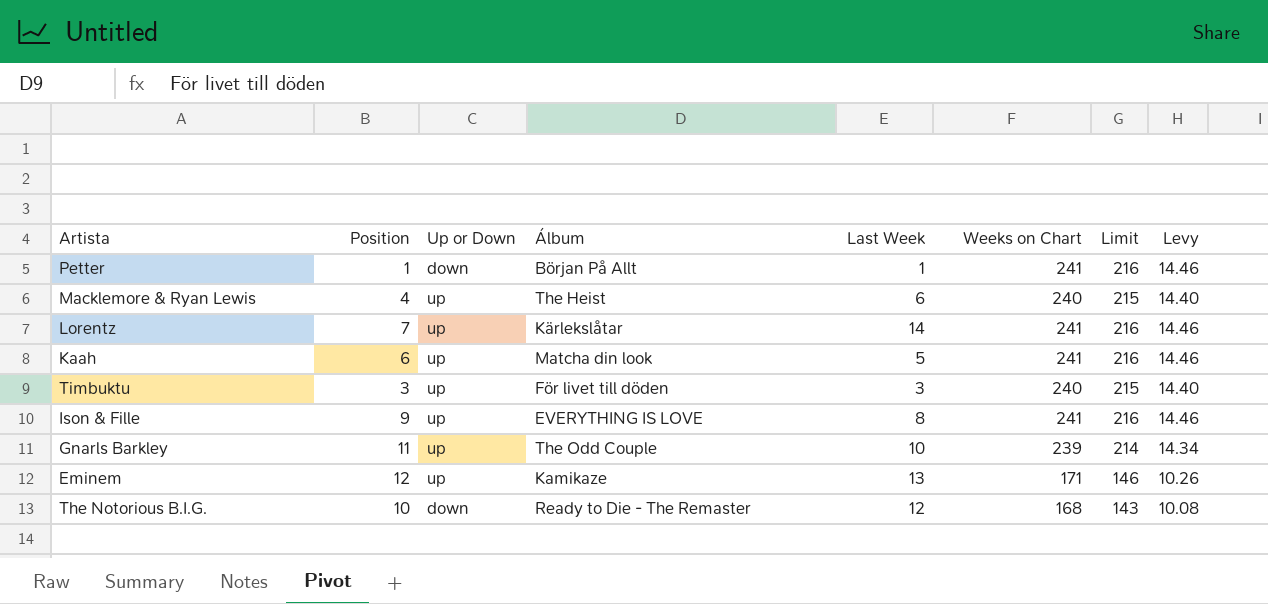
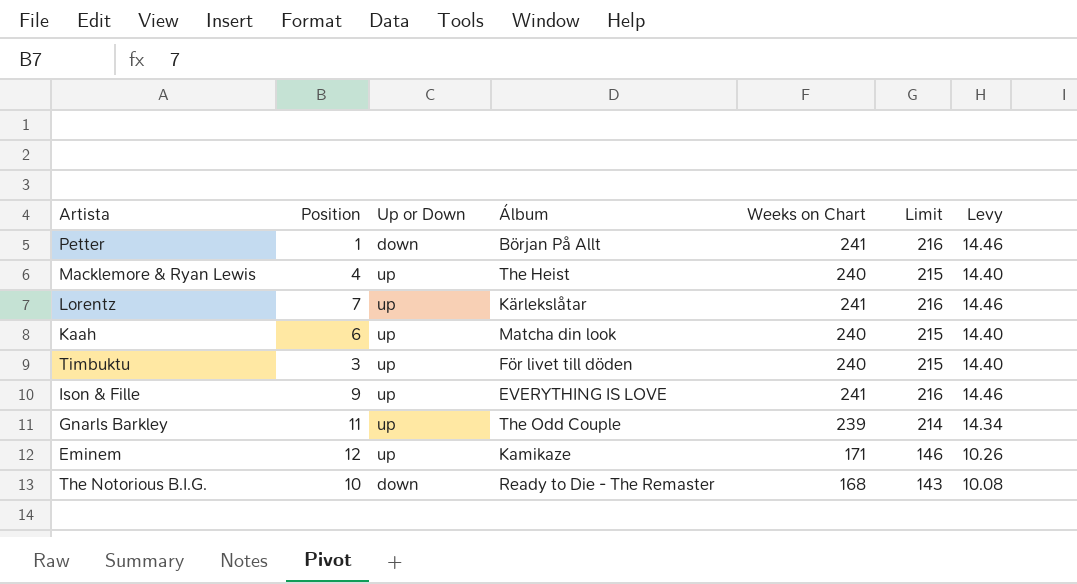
column Last Week | position: 5 -> none
Kaah | Weeks on Chart: 241 -> 240
Kaah | Limit: 216 -> 215
Kaah | Levy: 14.46 -> 14.40

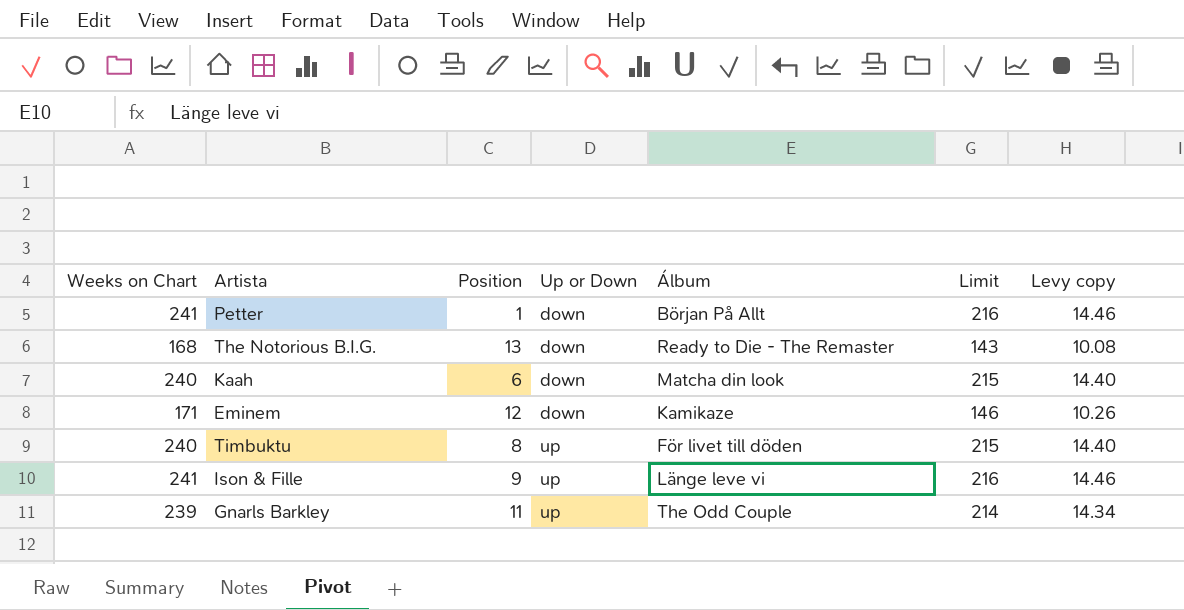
row order: none -> Up or Down ascending
column Weeks on Chart | position: 5 -> 1
column name: Levy -> Levy copy
row Macklemore & Ryan Lewis: 4 | up | The Heist | 240 | 215 | 14.40 -> none
row Lorentz: 7 | up | Kärlekslåtar | 241 | 216 | 14.46 -> none
The Notorious B.I.G. | Position: 10 -> 13
Kaah | Up or Down: up -> down
Eminem | Up or Down: up -> down
Timbuktu | Position: 3 -> 8
Ison & Fille | Álbum: EVERYTHING IS LOVE -> Länge leve vi

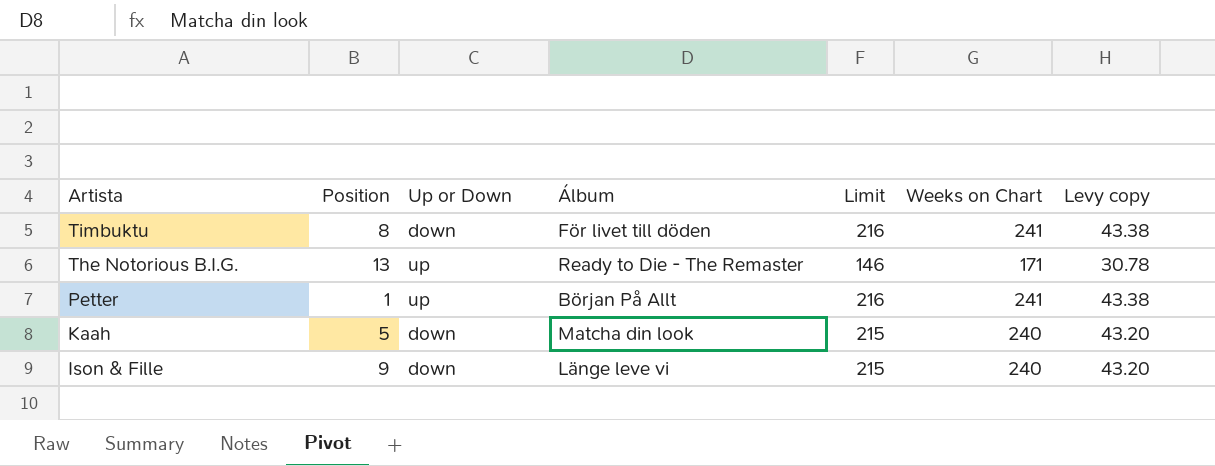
row order: Up or Down ascending -> Artista descending
column Weeks on Chart | position: 1 -> 6
column Levy copy | formula: [Weeks on Chart] * 0.06 -> [Weeks on Chart] * 0.18
row Eminem: 171 | 12 | down | Kamikaze | 146 | 10.26 -> none
row Gnarls Barkley: 239 | 11 | up | The Odd Couple | 214 | 14.34 -> none
Timbuktu | Up or Down: up -> down
Timbuktu | Limit: 215 -> 216
Timbuktu | Weeks on Chart: 240 -> 241
The Notorious B.I.G. | Up or Down: down -> up
The Notorious B.I.G. | Limit: 143 -> 146
The Notorious B.I.G. | Weeks on Chart: 168 -> 171
Petter | Up or Down: down -> up
Kaah | Position: 6 -> 5
Ison & Fille | Up or Down: up -> down
Ison & Fille | Limit: 216 -> 215
Ison & Fille | Weeks on Chart: 241 -> 240

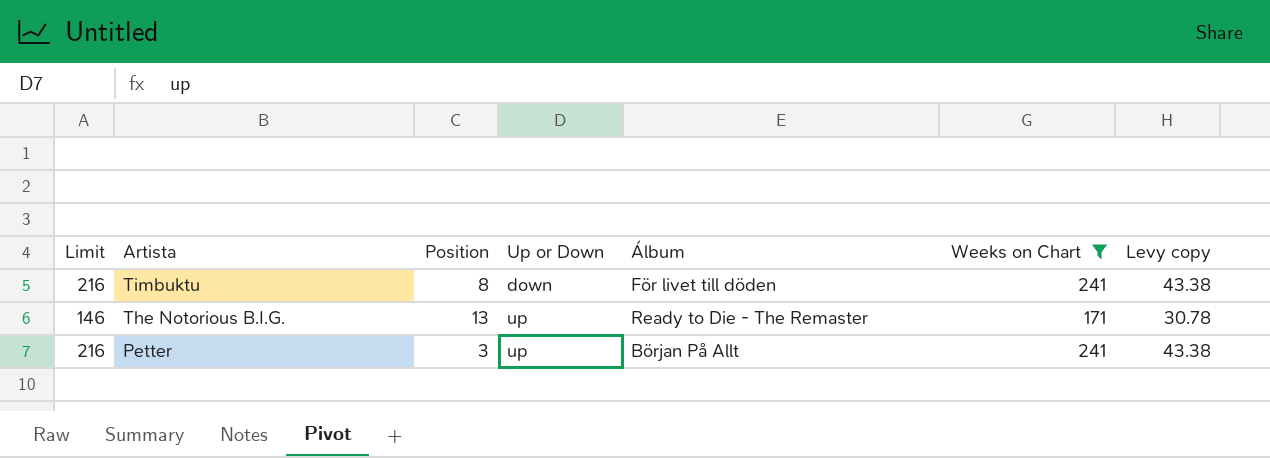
filter: none -> Weeks on Chart != 240
column Limit | position: 5 -> 1
Petter | Position: 1 -> 3

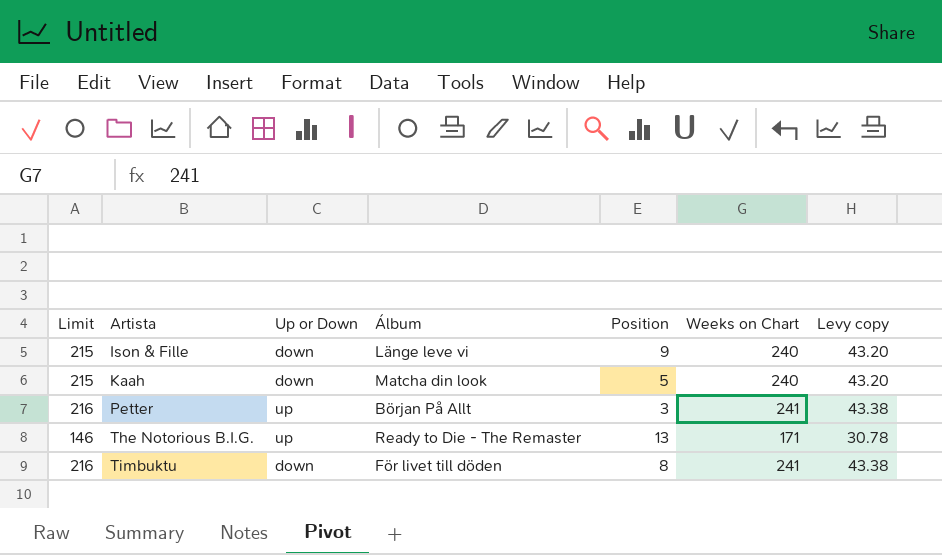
filter: Weeks on Chart != 240 -> none
row order: Artista descending -> Artista ascending
column Position | position: 3 -> 5

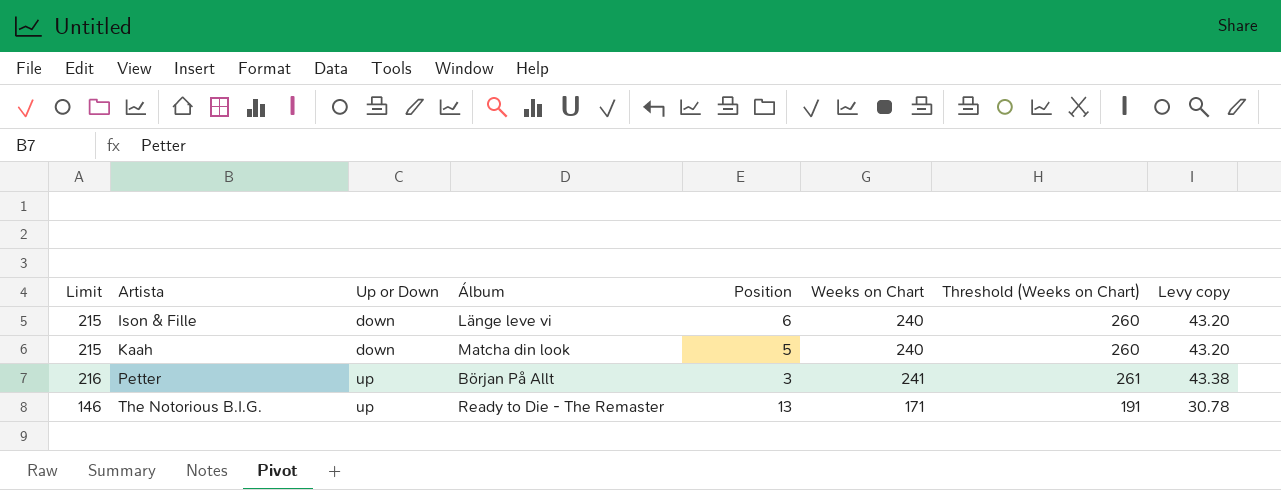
column Threshold (Weeks on Chart) | formula: none -> [Weeks on Chart] + 20
row Timbuktu: 216 | down | För livet till döden | 8 | 241 | 43.38 -> none
Ison & Fille | Position: 9 -> 6

